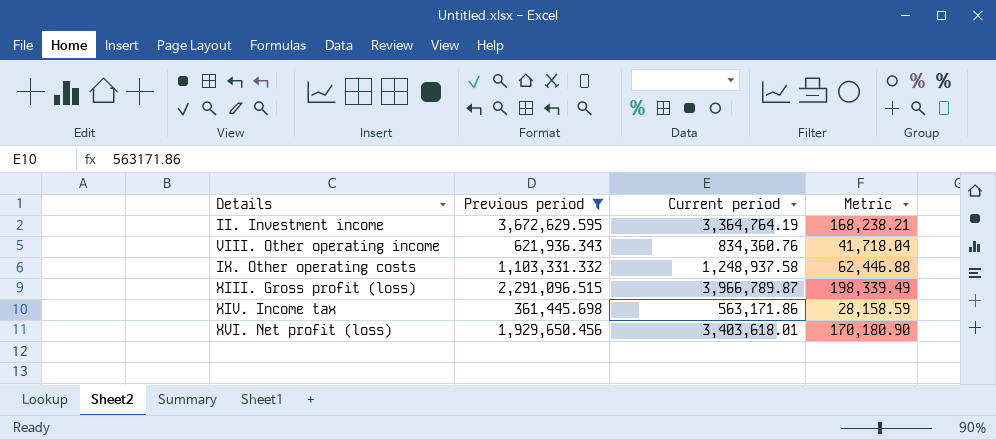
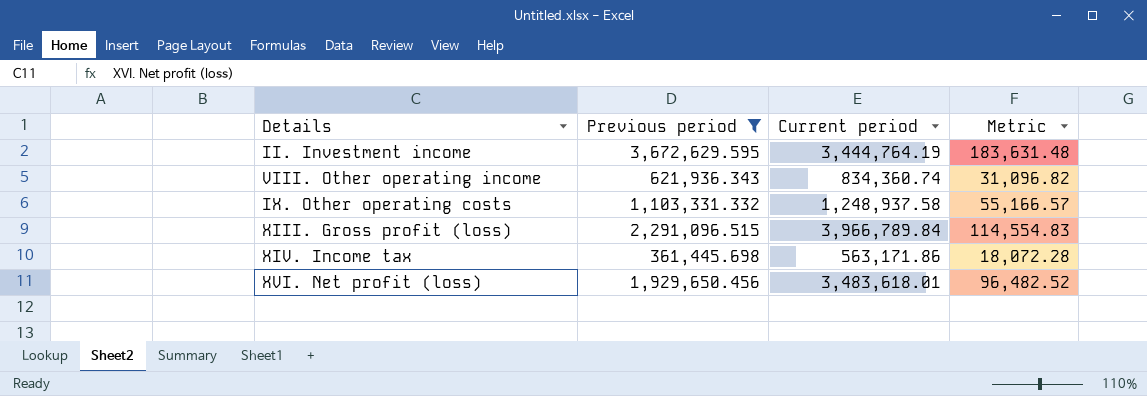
column Metric | formula: [Current period] * 0.05 -> [Previous period] * 0.05
II. Investment income | Current period: 3,364,764.19 -> 3,444,764.19
VIII. Other operating income | Current period: 834,360.76 -> 834,360.74
XIII. Gross profit (loss) | Current period: 3,966,789.87 -> 3,966,789.84
XVI. Net profit (loss) | Current period: 3,403,618.01 -> 3,483,618.01

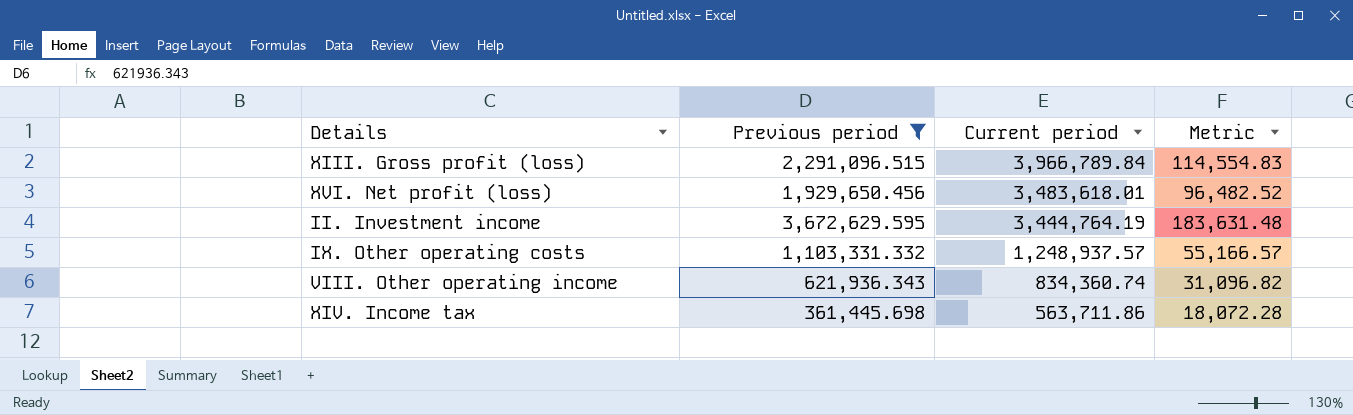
row order: none -> Current period descending
IX. Other operating costs | Current period: 1,248,937.58 -> 1,248,937.57
XIV. Income tax | Current period: 563,171.86 -> 563,711.86

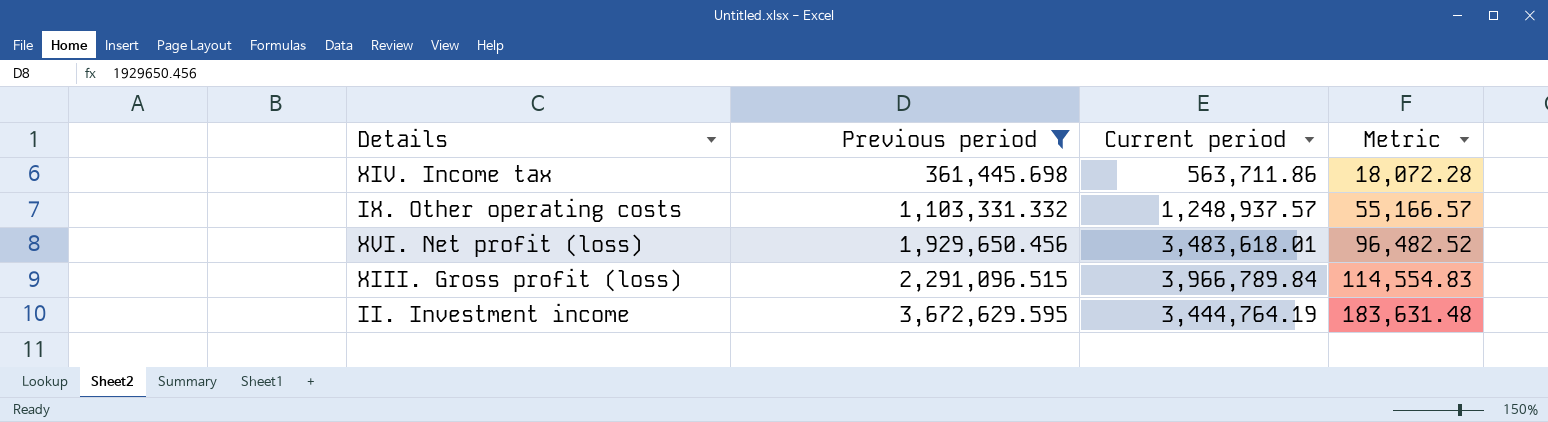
row order: Current period descending -> Previous period ascending
row VIII. Other operating income: 621,936.343 | 834,360.74 | 31,096.82 -> none

